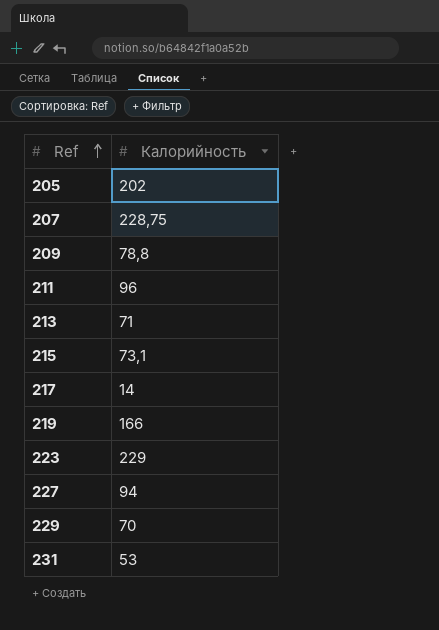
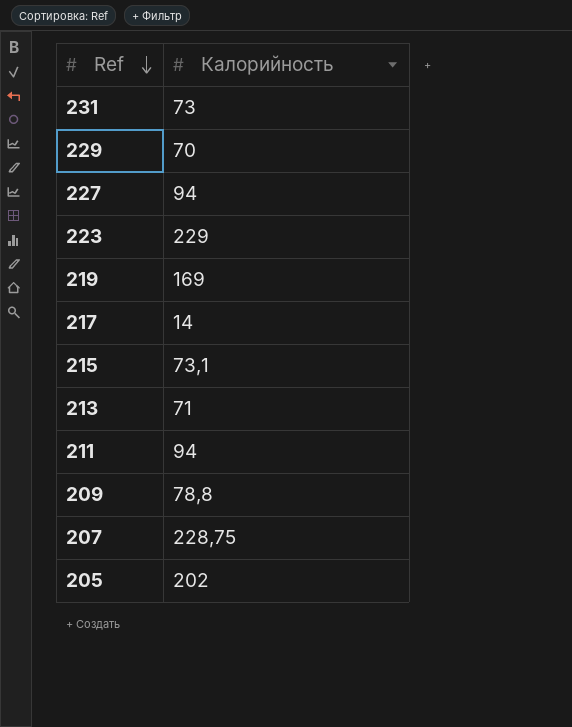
row order: Ref ascending -> Ref descending
231 | Калорийность: 53 -> 73
219 | Калорийность: 166 -> 169
211 | Калорийность: 96 -> 94

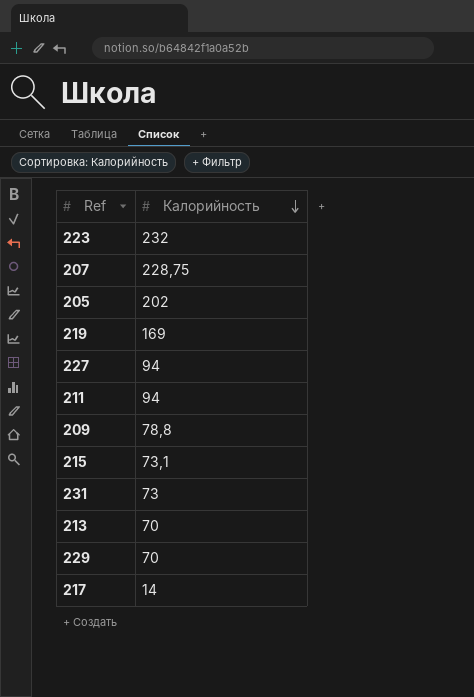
row order: Ref descending -> Калорийность descending
223 | Калорийность: 229 -> 232
213 | Калорийность: 71 -> 70

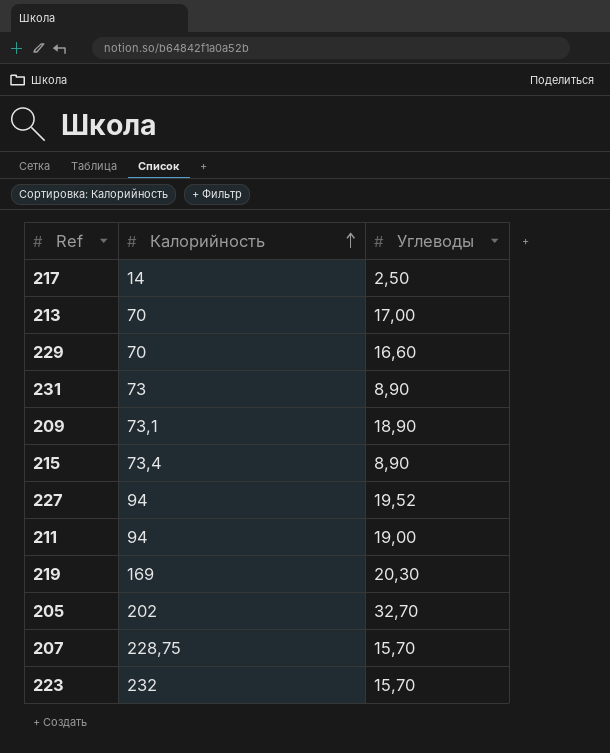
row order: Калорийность descending -> Калорийность ascending
column Углеводы | position: none -> 3
209 | Калорийность: 78,8 -> 73,1
215 | Калорийность: 73,1 -> 73,4

